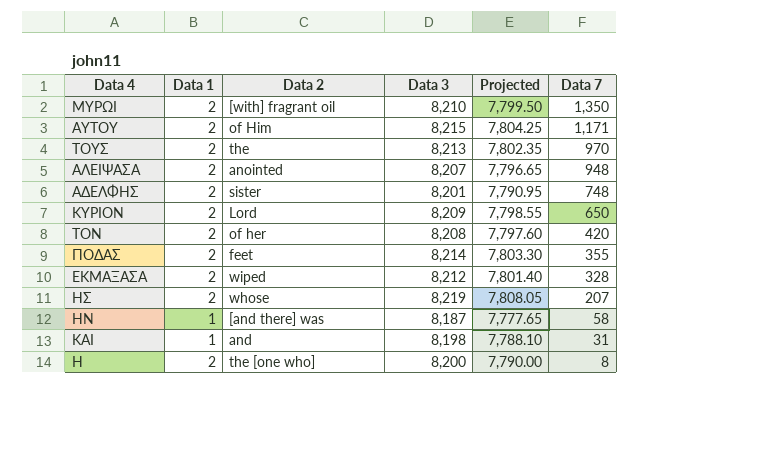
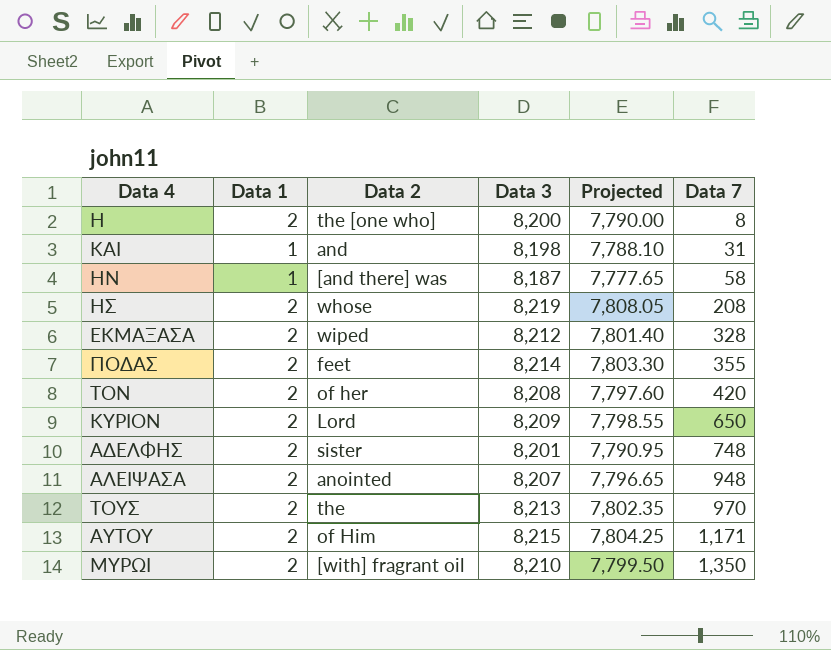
row order: Data 7 descending -> Data 7 ascending
ΗΣ | Data 7: 207 -> 208

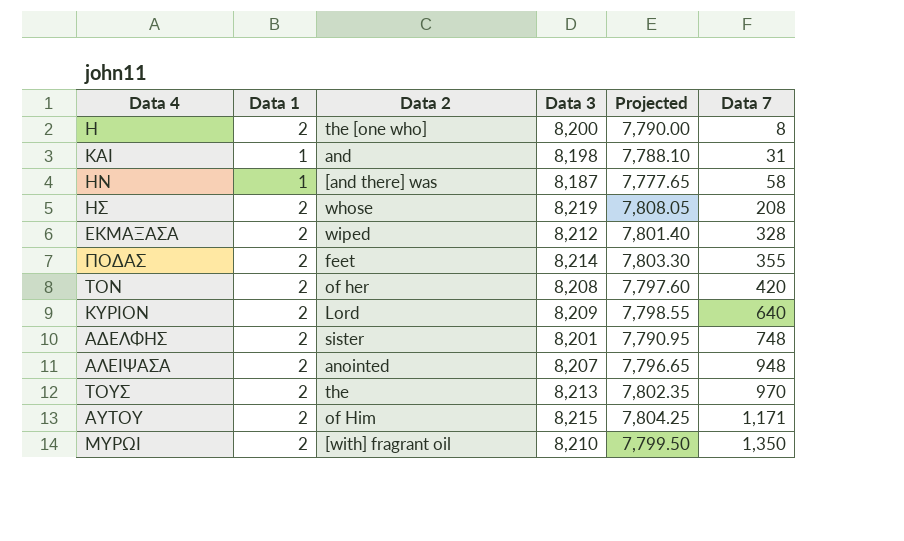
ΚΥΡΙΟΝ | Data 7: 650 -> 640

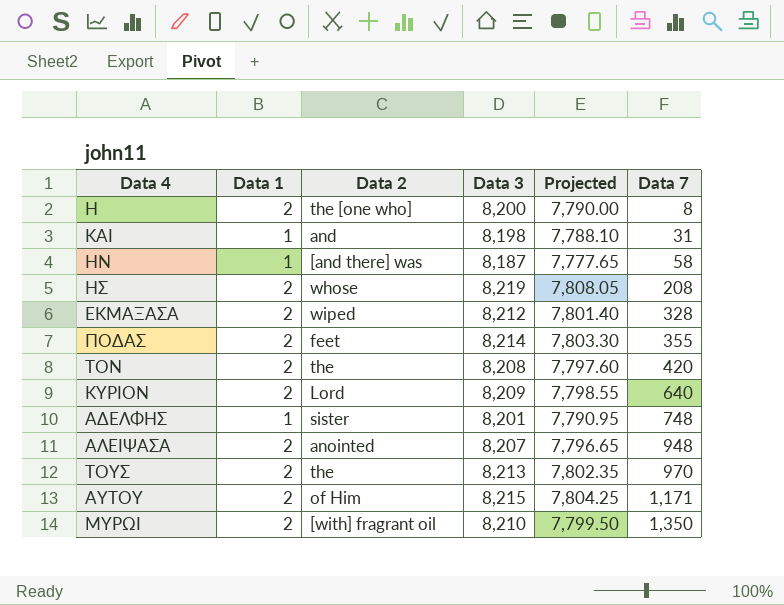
ΤΟΝ | Data 2: of her -> the
ΑΔΕΛΦΗΣ | Data 1: 2 -> 1

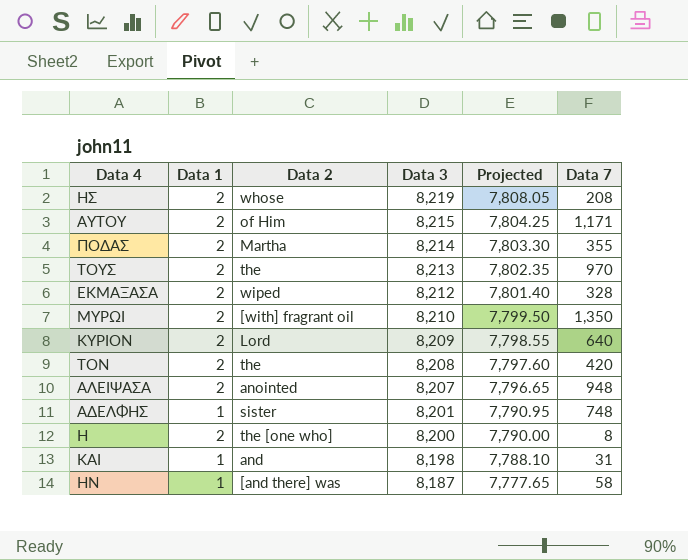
row order: Data 7 ascending -> Data 3 descending
ΠΟΔΑΣ | Data 2: feet -> Martha

